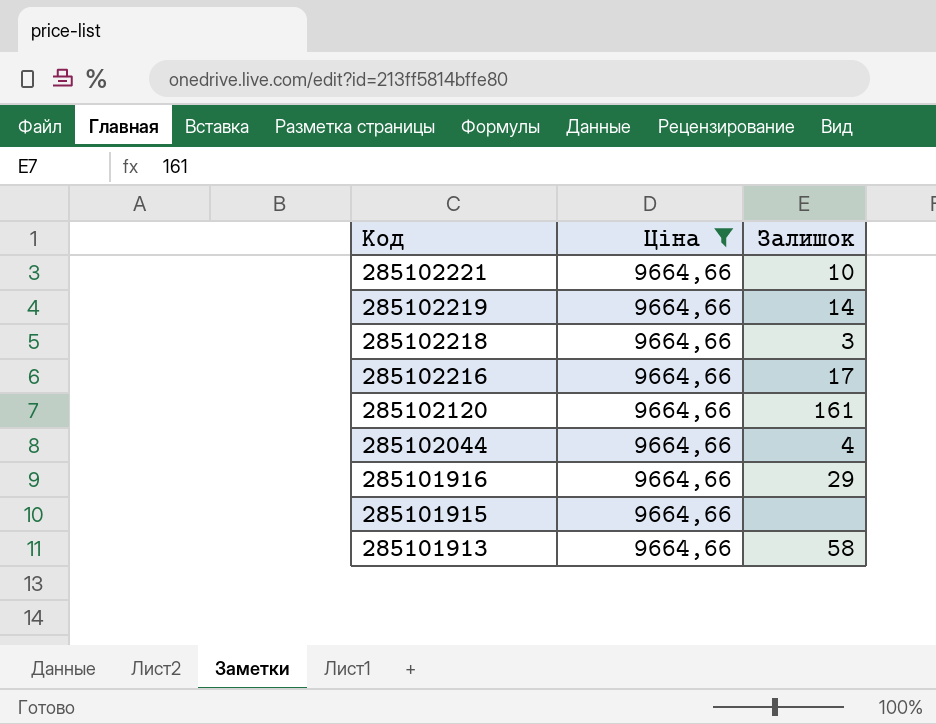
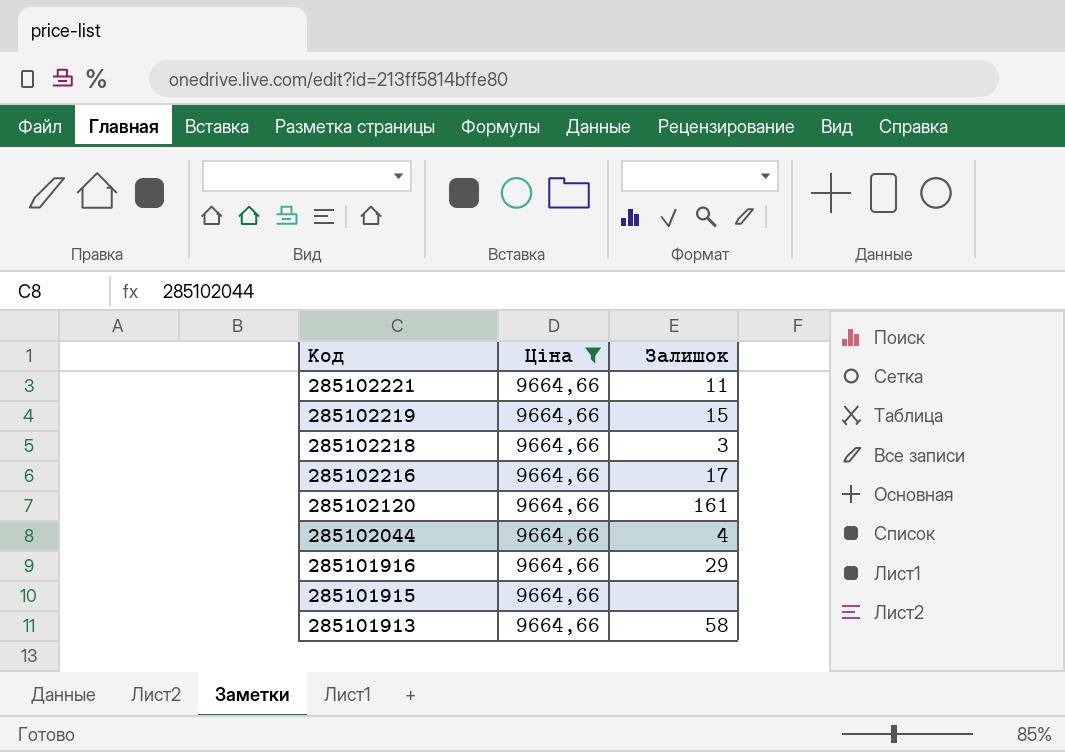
285102221 | Залишок: 10 -> 11
285102219 | Залишок: 14 -> 15

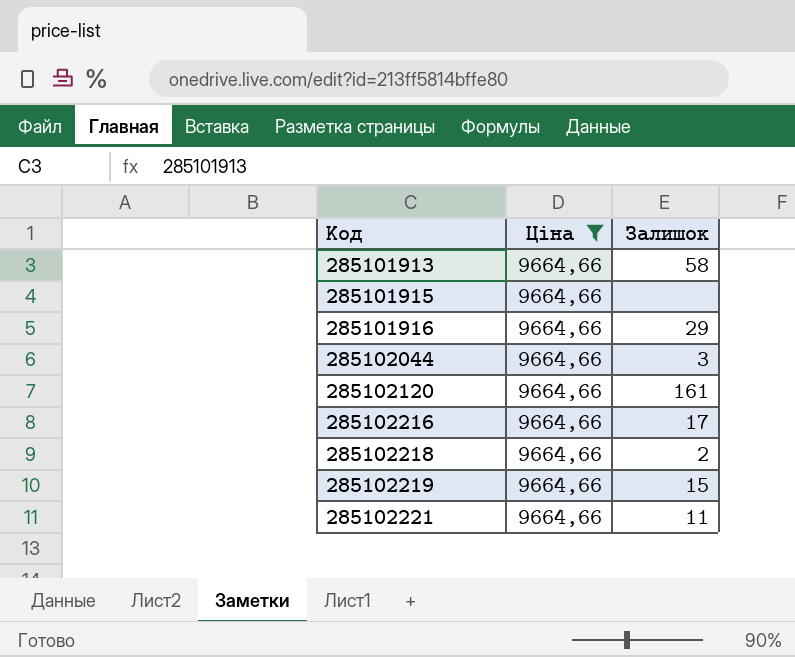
row order: Код descending -> Код ascending
285102044 | Залишок: 4 -> 3
285102218 | Залишок: 3 -> 2

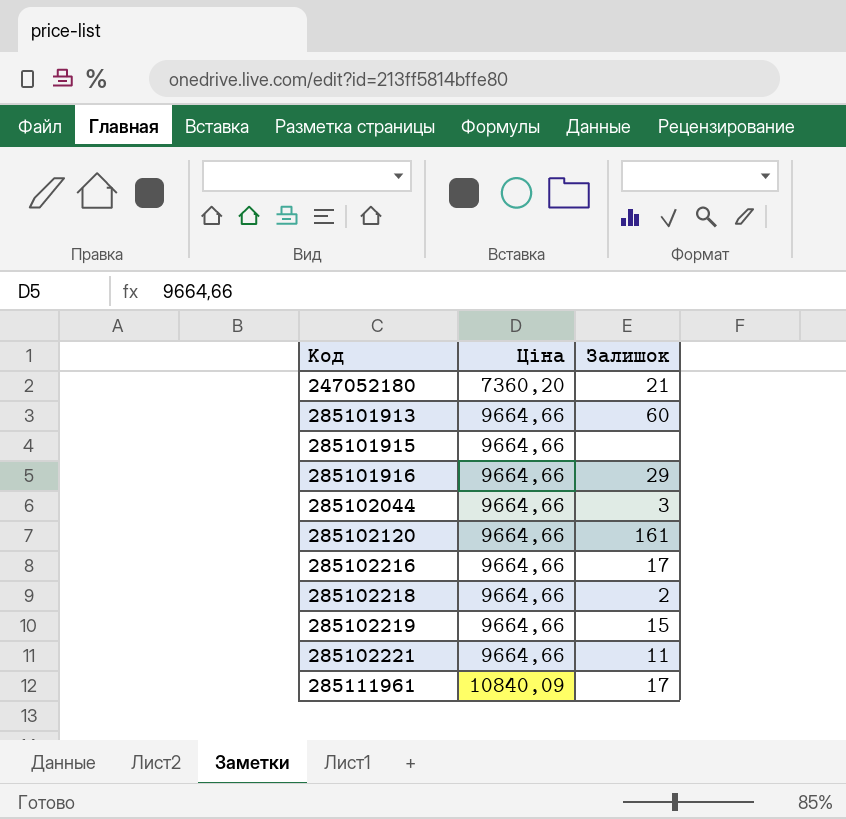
filter: Ціна = 9664,66 -> none
285101913 | Залишок: 58 -> 60

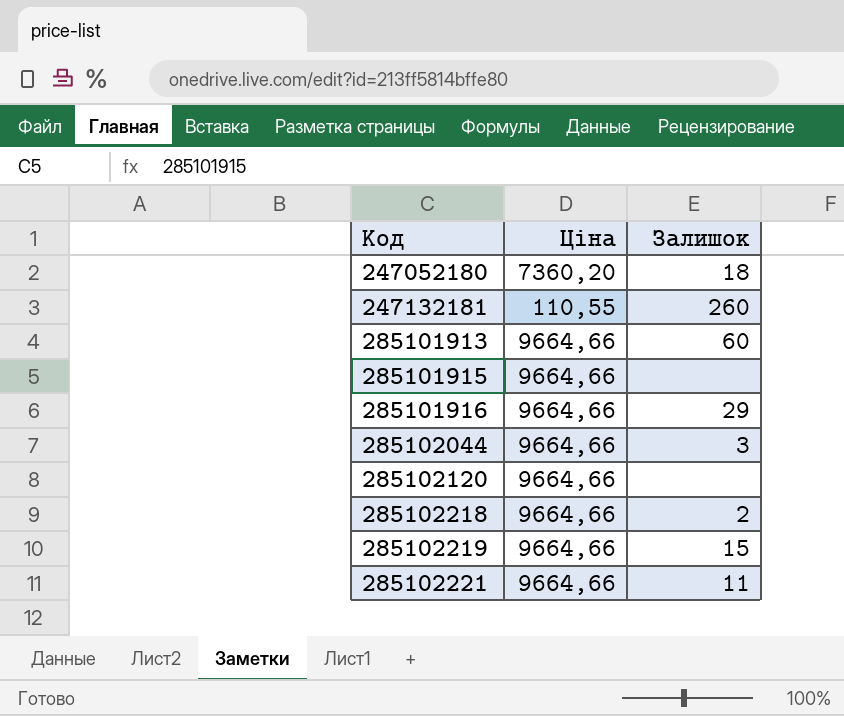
row 285102216: 9664,66 | 17 -> none
row 285111961: 10840,09 | 17 -> none
247052180 | Залишок: 21 -> 18
row 247132181: none -> 110,55 | 260
285102120 | Залишок: 161 -> none

